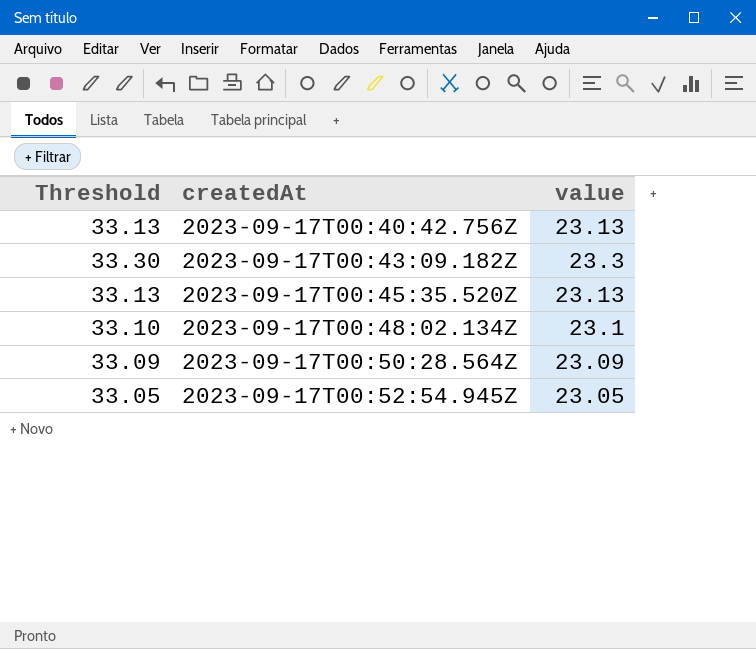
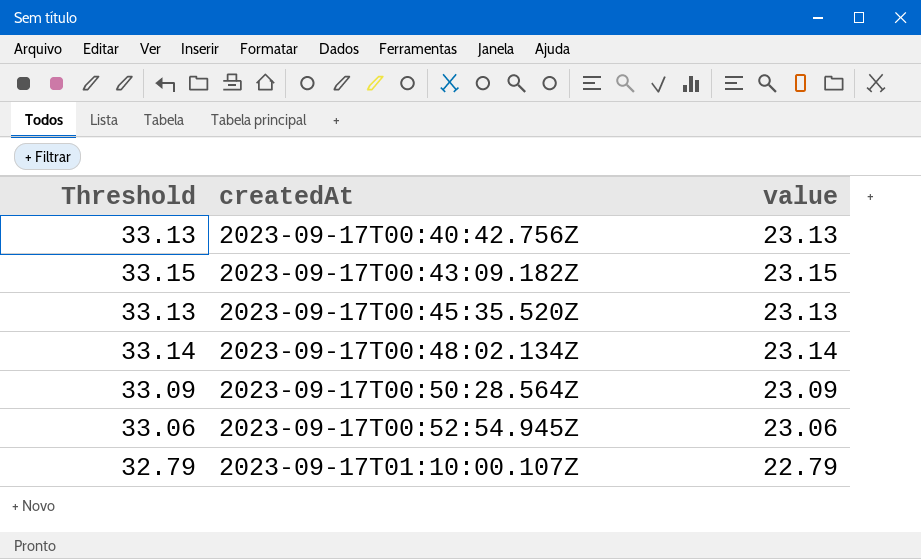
2023-09-17T00:43:09.182Z | Threshold: 33.30 -> 33.15
2023-09-17T00:43:09.182Z | value: 23.3 -> 23.15
2023-09-17T00:48:02.134Z | Threshold: 33.10 -> 33.14
2023-09-17T00:48:02.134Z | value: 23.1 -> 23.14
2023-09-17T00:52:54.945Z | Threshold: 33.05 -> 33.06
2023-09-17T00:52:54.945Z | value: 23.05 -> 23.06
row 2023-09-17T01:10:00.107Z: none -> 32.79 | 22.79

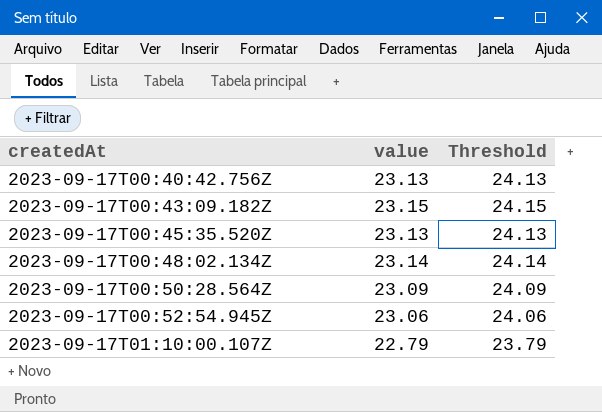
column Threshold | formula: [value] + 10 -> [value] + 1
column Threshold | position: 1 -> 3

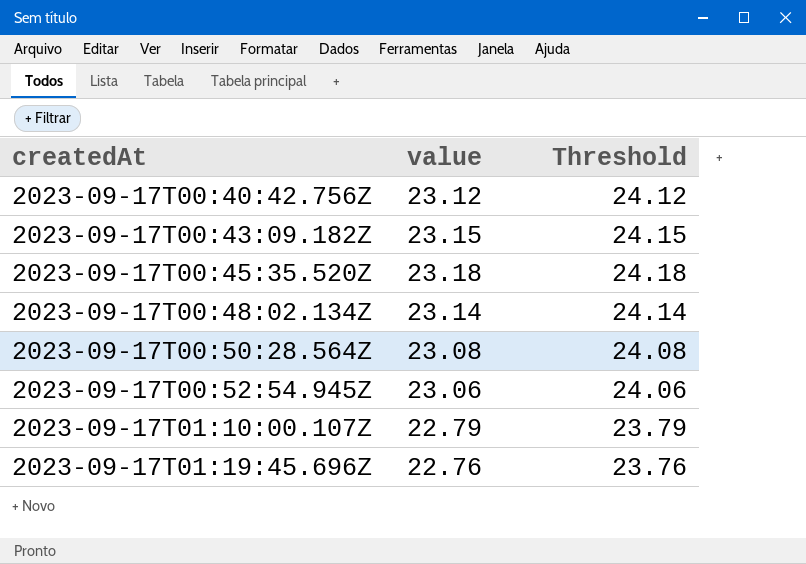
2023-09-17T00:40:42.756Z | value: 23.13 -> 23.12
2023-09-17T00:40:42.756Z | Threshold: 24.13 -> 24.12
2023-09-17T00:45:35.520Z | value: 23.13 -> 23.18
2023-09-17T00:45:35.520Z | Threshold: 24.13 -> 24.18
2023-09-17T00:50:28.564Z | value: 23.09 -> 23.08
2023-09-17T00:50:28.564Z | Threshold: 24.09 -> 24.08
row 2023-09-17T01:19:45.696Z: none -> 22.76 | 23.76

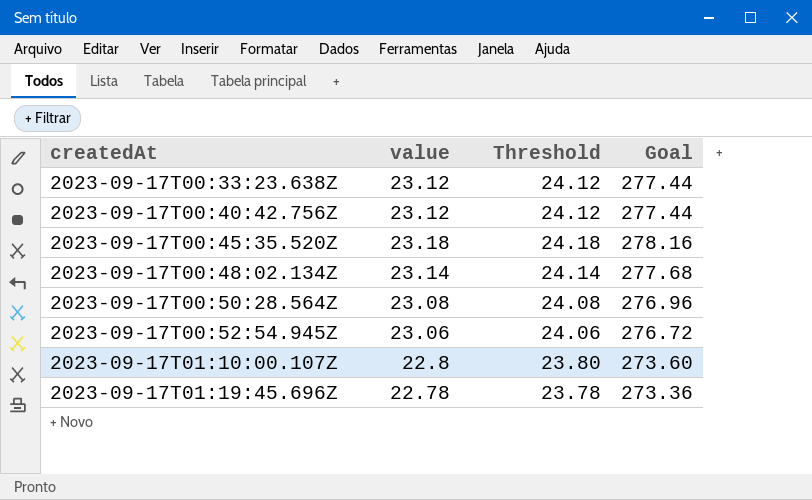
column Goal | formula: none -> [value] * 12
row 2023-09-17T00:43:09.182Z: 23.15 | 24.15 -> none
row 2023-09-17T00:33:23.638Z: none -> 23.12 | 24.12 | 277.44
2023-09-17T01:10:00.107Z | value: 22.79 -> 22.8
2023-09-17T01:10:00.107Z | Threshold: 23.79 -> 23.80
2023-09-17T01:19:45.696Z | value: 22.76 -> 22.78
2023-09-17T01:19:45.696Z | Threshold: 23.76 -> 23.78

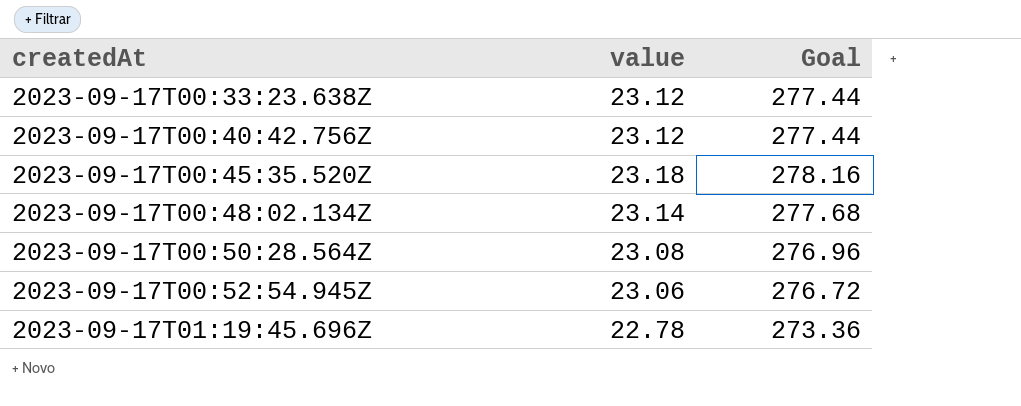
column Threshold | formula: [value] + 1 -> none
row 2023-09-17T01:10:00.107Z: 22.8 | 23.80 | 273.60 -> none

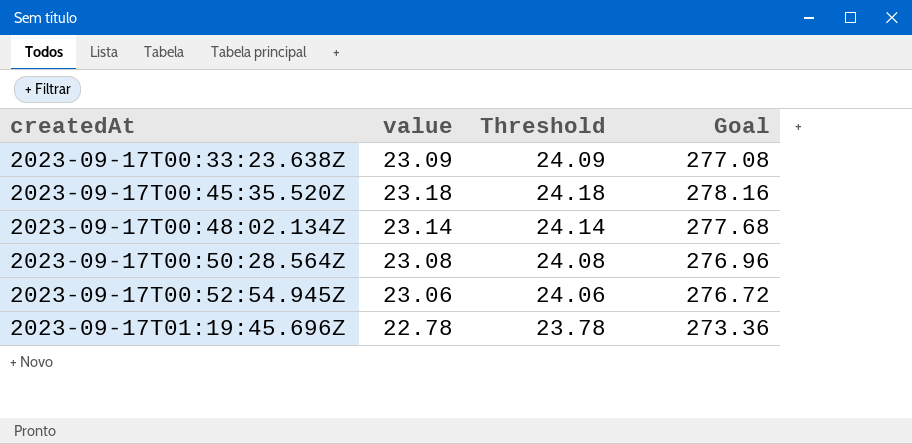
column Threshold | formula: none -> [value] + 1
row 2023-09-17T00:40:42.756Z: 23.12 | 277.44 -> none
2023-09-17T00:33:23.638Z | value: 23.12 -> 23.09
2023-09-17T00:33:23.638Z | Goal: 277.44 -> 277.08

